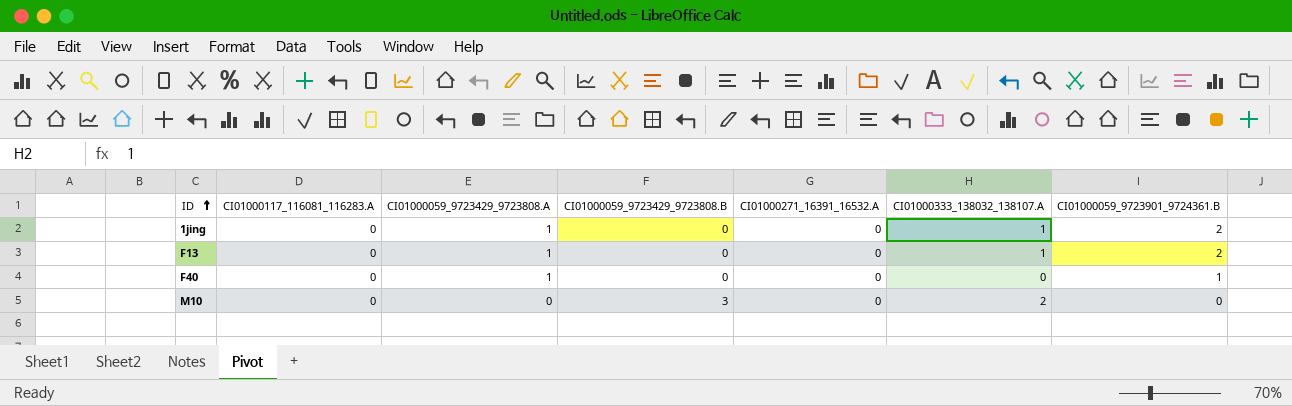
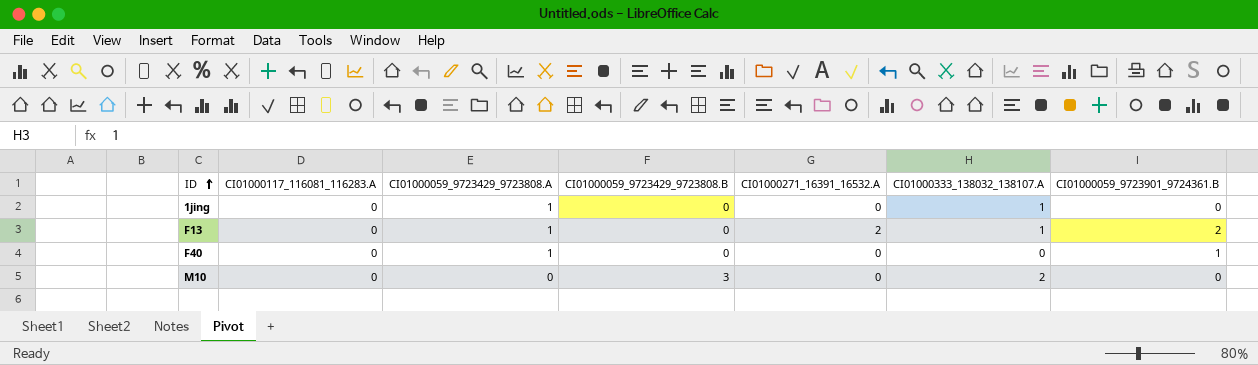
1jing | CI01000059_9723901_9724361.B: 2 -> 0
F13 | CI01000271_16391_16532.A: 0 -> 2

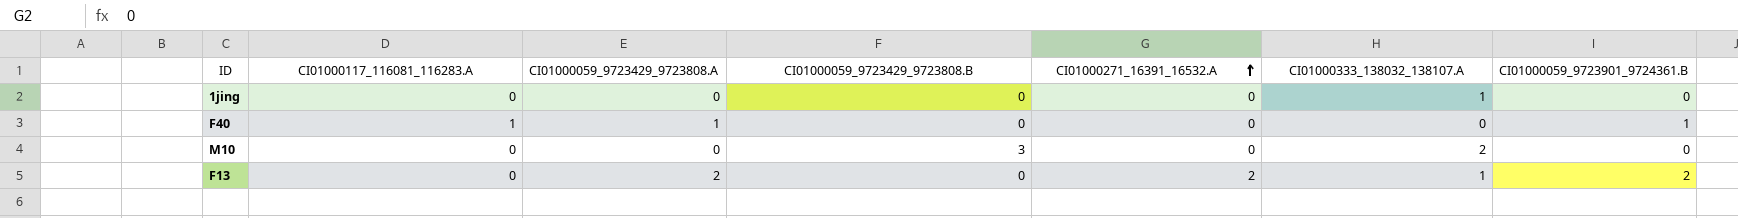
row order: ID ascending -> CI01000271_16391_16532.A ascending
1jing | CI01000059_9723429_9723808.A: 1 -> 0
F40 | CI01000117_116081_116283.A: 0 -> 1
F13 | CI01000059_9723429_9723808.A: 1 -> 2

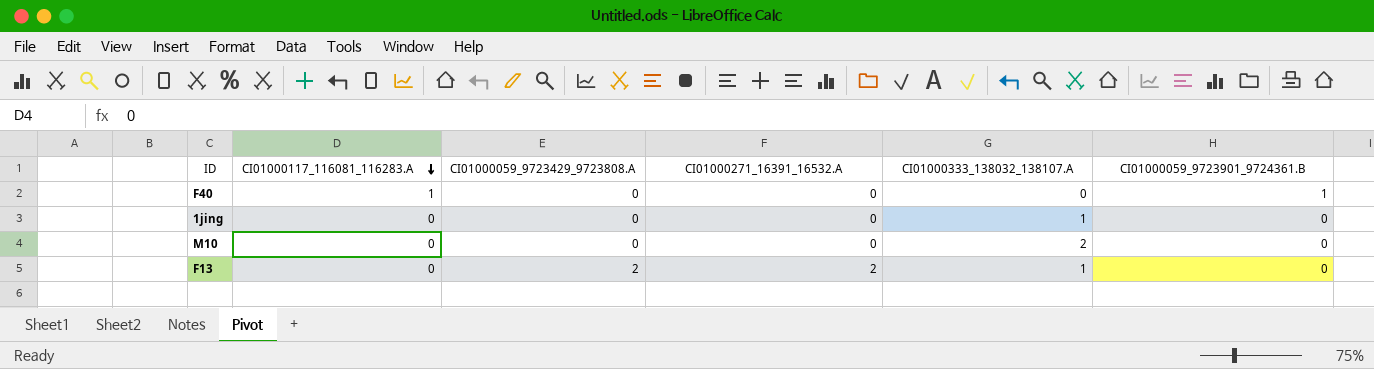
row order: CI01000271_16391_16532.A ascending -> CI01000117_116081_116283.A descending
column CI01000059_9723429_9723808.B | position: 4 -> none
F40 | CI01000059_9723429_9723808.A: 1 -> 0
F13 | CI01000059_9723901_9724361.B: 2 -> 0

